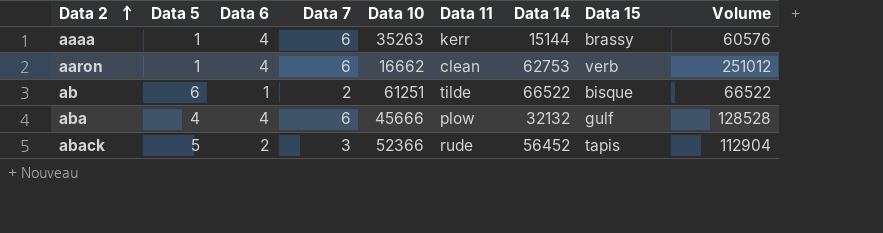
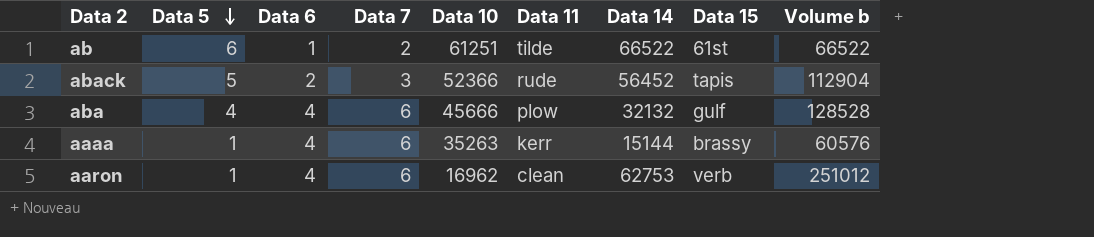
row order: Data 2 ascending -> Data 5 descending
column name: Volume -> Volume b
ab | Data 15: bisque -> 61st
aaron | Data 10: 16662 -> 16962

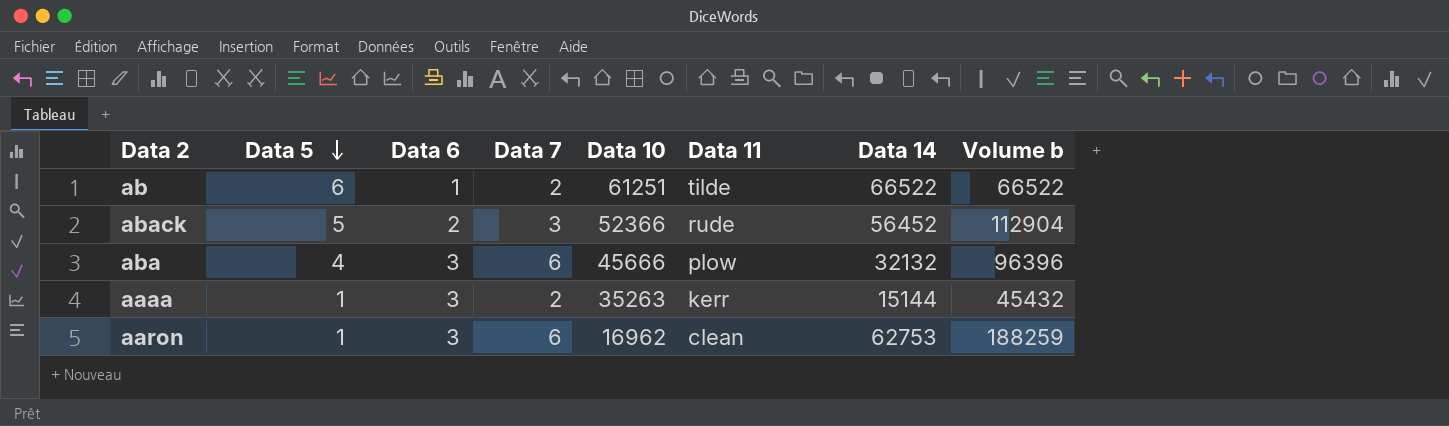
column Data 15 | position: 8 -> none
aba | Data 6: 4 -> 3
aba | Volume b: 128528 -> 96396
aaaa | Data 6: 4 -> 3
aaaa | Data 7: 6 -> 2
aaaa | Volume b: 60576 -> 45432
aaron | Data 6: 4 -> 3
aaron | Volume b: 251012 -> 188259

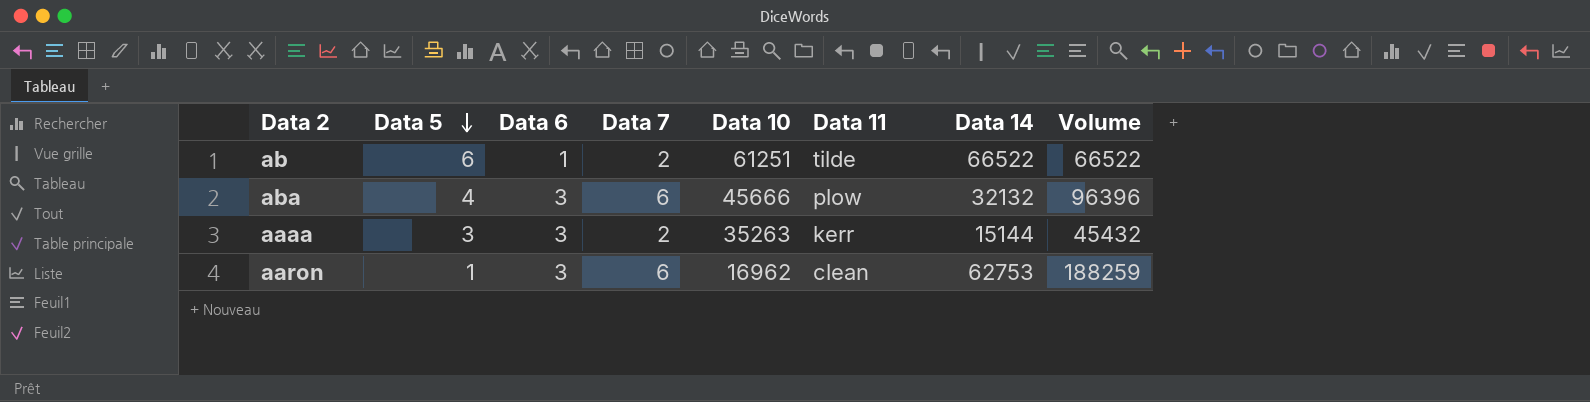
column name: Volume b -> Volume
row aback: 5 | 2 | 3 | 52366 | rude | 56452 | 112904 -> none
aaaa | Data 5: 1 -> 3

